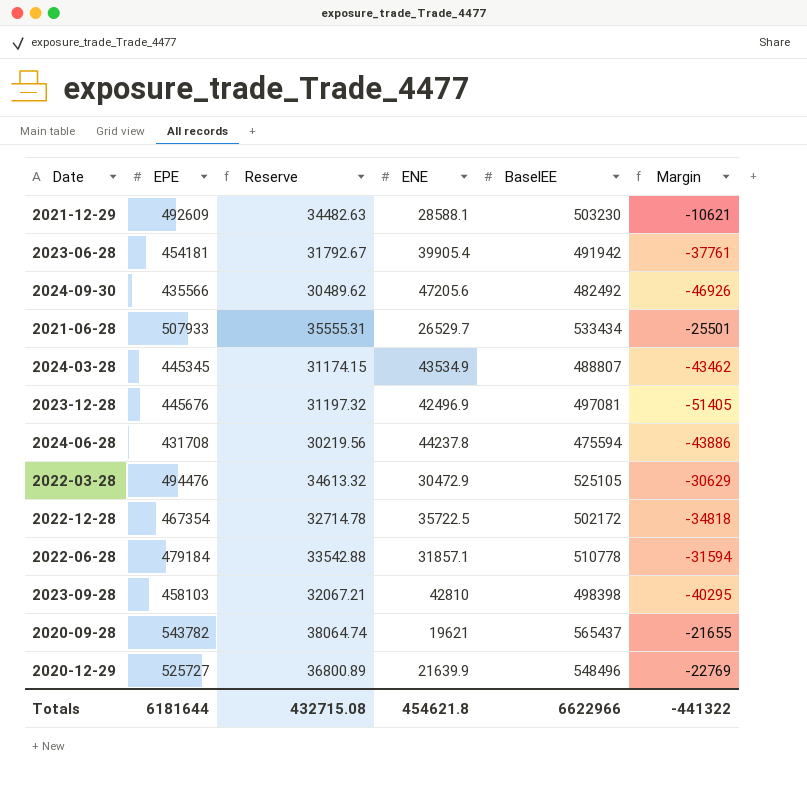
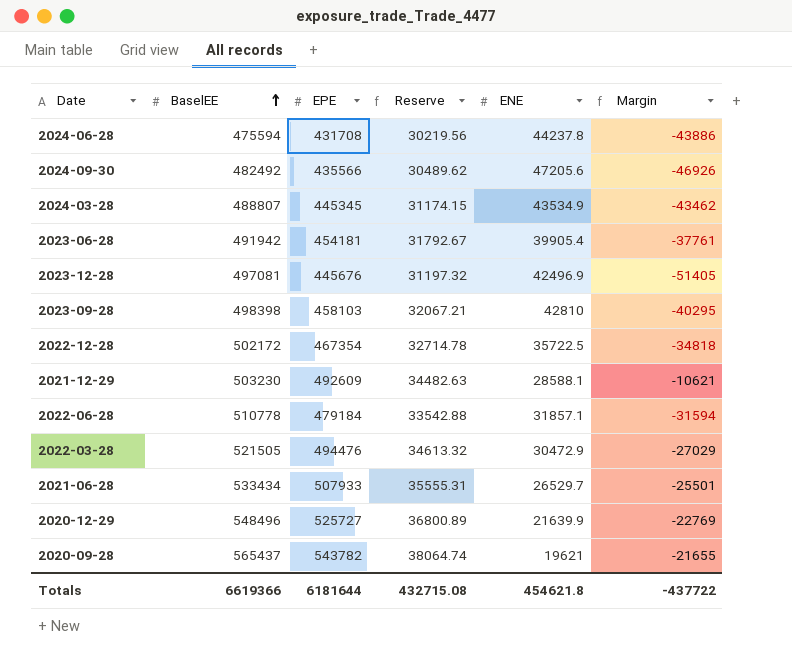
row order: none -> BaselEE ascending
column BaselEE | position: 5 -> 2
2022-03-28 | BaselEE: 525105 -> 521505
2022-03-28 | Margin: -30629 -> -27029
Totals | BaselEE: 6622966 -> 6619366
Totals | Margin: -441322 -> -437722

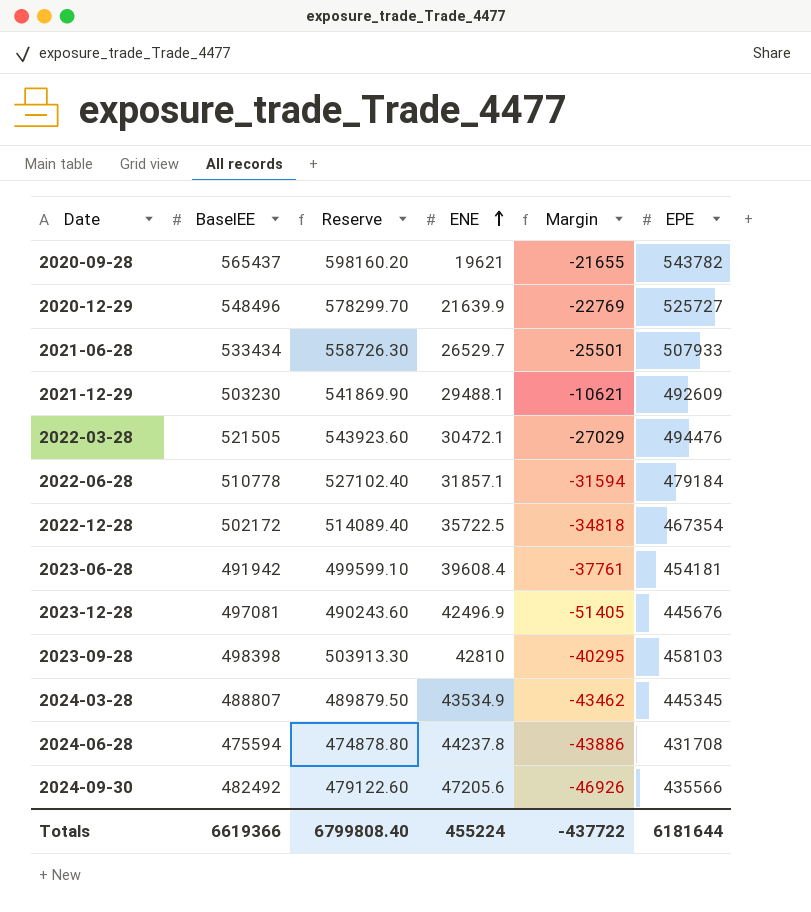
row order: BaselEE ascending -> ENE ascending
column Reserve | formula: [EPE] * 0.07 -> [EPE] * 1.1
column EPE | position: 3 -> 6
2021-12-29 | ENE: 28588.1 -> 29488.1
2022-03-28 | ENE: 30472.9 -> 30472.1
2023-06-28 | ENE: 39905.4 -> 39608.4
Totals | Reserve: 432715.08 -> 6799808.40
Totals | ENE: 454621.8 -> 455224

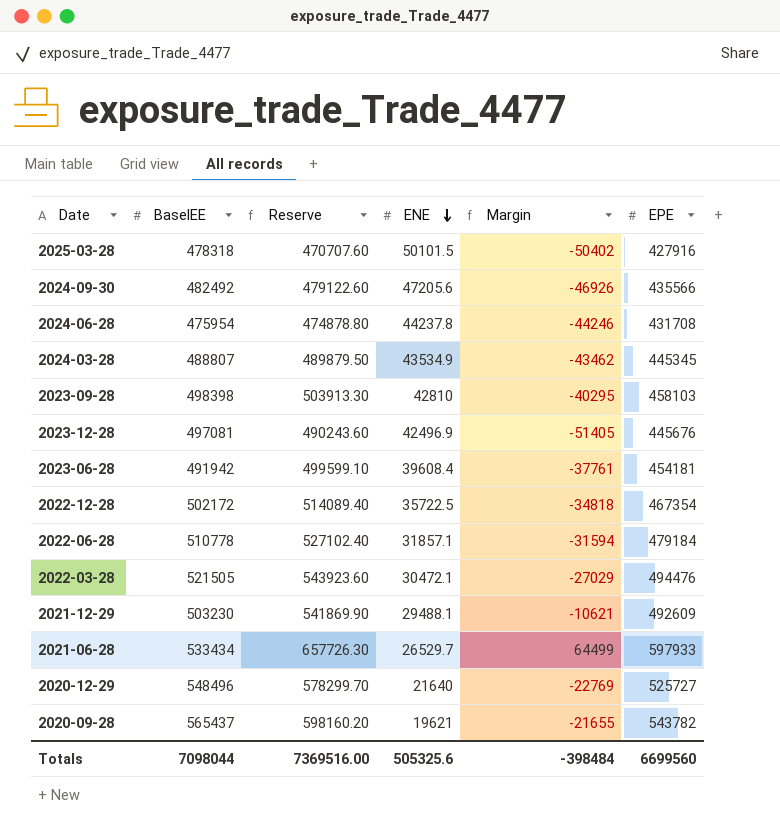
row order: ENE ascending -> ENE descending
row 2025-03-28: none -> 478318 | 470707.60 | 50101.5 | -50402 | 427916
2024-06-28 | BaselEE: 475594 -> 475954
2024-06-28 | Margin: -43886 -> -44246
2021-06-28 | Reserve: 558726.30 -> 657726.30
2021-06-28 | Margin: -25501 -> 64499
2021-06-28 | EPE: 507933 -> 597933
2020-12-29 | ENE: 21639.9 -> 21640
Totals | BaselEE: 6619366 -> 7098044
Totals | Reserve: 6799808.40 -> 7369516.00
Totals | ENE: 455224 -> 505325.6
Totals | Margin: -437722 -> -398484
Totals | EPE: 6181644 -> 6699560

